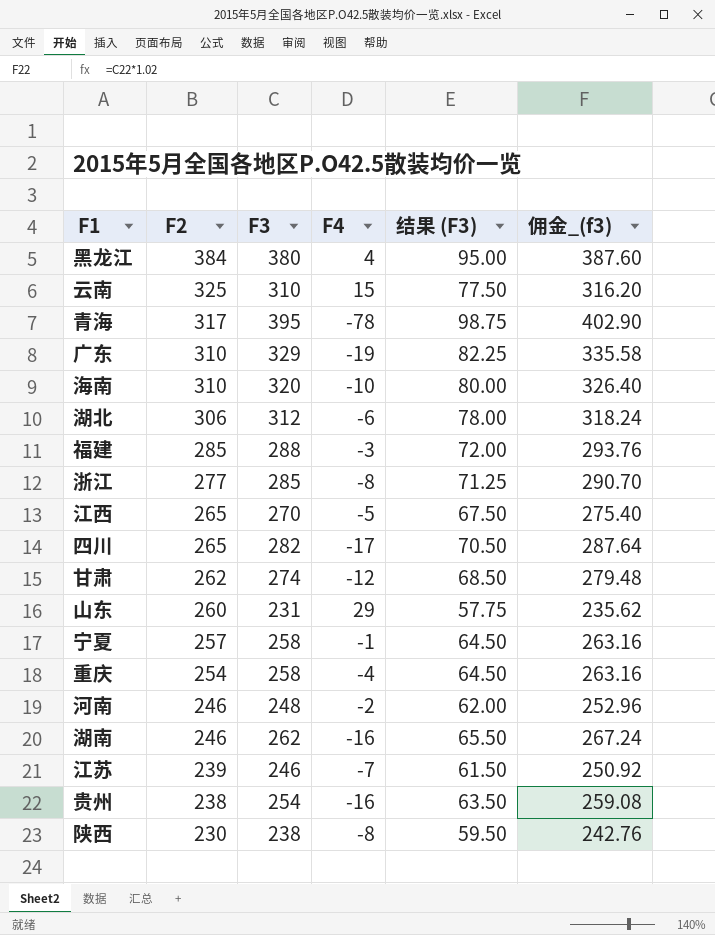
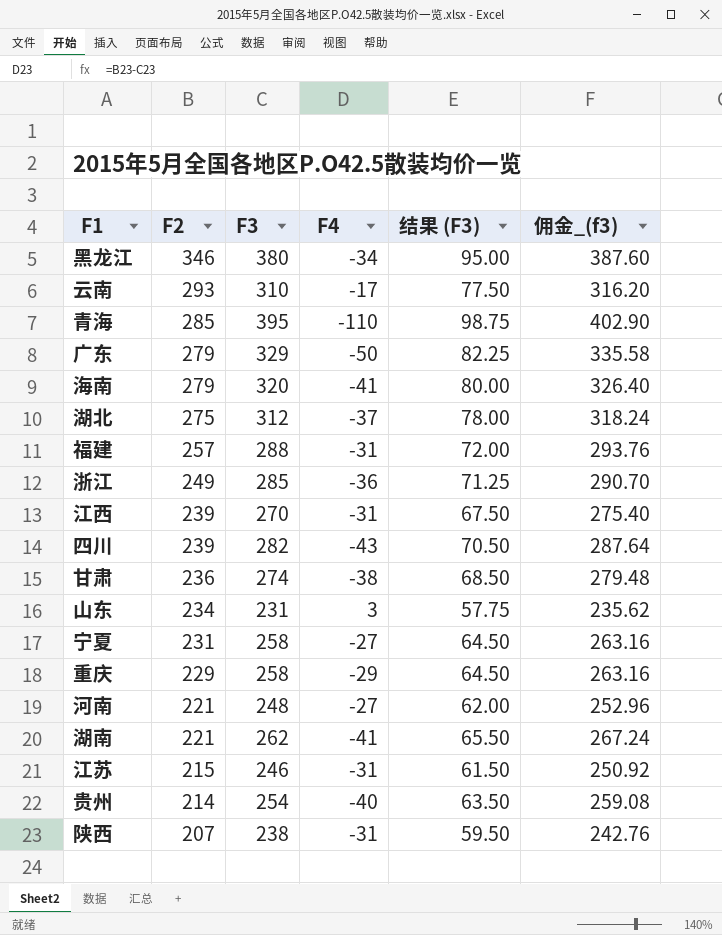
黑龙江 | F2: 384 -> 346
黑龙江 | F4: 4 -> -34
云南 | F2: 325 -> 293
云南 | F4: 15 -> -17
青海 | F2: 317 -> 285
青海 | F4: -78 -> -110
广东 | F2: 310 -> 279
广东 | F4: -19 -> -50
海南 | F2: 310 -> 279
海南 | F4: -10 -> -41
湖北 | F2: 306 -> 275
湖北 | F4: -6 -> -37
福建 | F2: 285 -> 257
福建 | F4: -3 -> -31
浙江 | F2: 277 -> 249
浙江 | F4: -8 -> -36
江西 | F2: 265 -> 239
江西 | F4: -5 -> -31
四川 | F2: 265 -> 239
四川 | F4: -17 -> -43
甘肃 | F2: 262 -> 236
甘肃 | F4: -12 -> -38
山东 | F2: 260 -> 234
山东 | F4: 29 -> 3
宁夏 | F2: 257 -> 231
宁夏 | F4: -1 -> -27
重庆 | F2: 254 -> 229
重庆 | F4: -4 -> -29
河南 | F2: 246 -> 221
河南 | F4: -2 -> -27
湖南 | F2: 246 -> 221
湖南 | F4: -16 -> -41
江苏 | F2: 239 -> 215
江苏 | F4: -7 -> -31
贵州 | F2: 238 -> 214
贵州 | F4: -16 -> -40
陕西 | F2: 230 -> 207
陕西 | F4: -8 -> -31

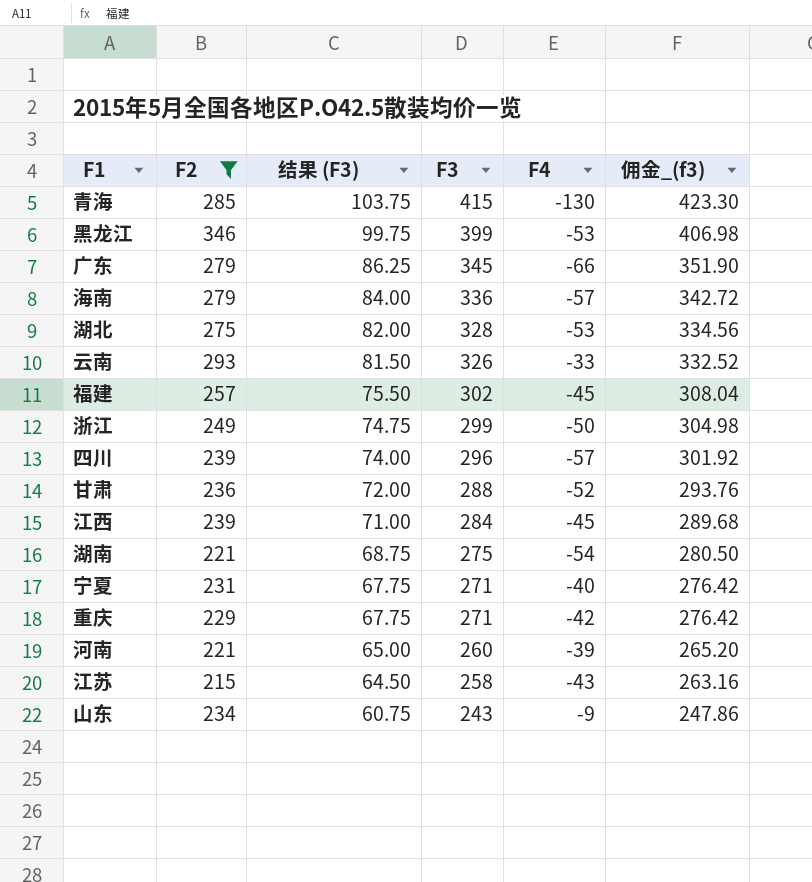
filter: none -> F2 >= 215
row order: F2 descending -> 结果 (F3) descending
column 结果 (F3) | position: 5 -> 3
青海 | 结果 (F3): 98.75 -> 103.75
青海 | F3: 395 -> 415
青海 | F4: -110 -> -130
青海 | 佣金_(f3): 402.90 -> 423.30
黑龙江 | 结果 (F3): 95.00 -> 99.75
黑龙江 | F3: 380 -> 399
黑龙江 | F4: -34 -> -53
黑龙江 | 佣金_(f3): 387.60 -> 406.98
广东 | 结果 (F3): 82.25 -> 86.25
广东 | F3: 329 -> 345
广东 | F4: -50 -> -66
广东 | 佣金_(f3): 335.58 -> 351.90
海南 | 结果 (F3): 80.00 -> 84.00
海南 | F3: 320 -> 336
海南 | F4: -41 -> -57
海南 | 佣金_(f3): 326.40 -> 342.72
湖北 | 结果 (F3): 78.00 -> 82.00
湖北 | F3: 312 -> 328
湖北 | F4: -37 -> -53
湖北 | 佣金_(f3): 318.24 -> 334.56
云南 | 结果 (F3): 77.50 -> 81.50
云南 | F3: 310 -> 326
云南 | F4: -17 -> -33
云南 | 佣金_(f3): 316.20 -> 332.52
福建 | 结果 (F3): 72.00 -> 75.50
福建 | F3: 288 -> 302
福建 | F4: -31 -> -45
福建 | 佣金_(f3): 293.76 -> 308.04
浙江 | 结果 (F3): 71.25 -> 74.75
浙江 | F3: 285 -> 299
浙江 | F4: -36 -> -50
浙江 | 佣金_(f3): 290.70 -> 304.98
四川 | 结果 (F3): 70.50 -> 74.00
四川 | F3: 282 -> 296
四川 | F4: -43 -> -57
四川 | 佣金_(f3): 287.64 -> 301.92
甘肃 | 结果 (F3): 68.50 -> 72.00
甘肃 | F3: 274 -> 288
甘肃 | F4: -38 -> -52
甘肃 | 佣金_(f3): 279.48 -> 293.76
江西 | 结果 (F3): 67.50 -> 71.00
江西 | F3: 270 -> 284
江西 | F4: -31 -> -45
江西 | 佣金_(f3): 275.40 -> 289.68
湖南 | 结果 (F3): 65.50 -> 68.75
湖南 | F3: 262 -> 275
湖南 | F4: -41 -> -54
湖南 | 佣金_(f3): 267.24 -> 280.50
宁夏 | 结果 (F3): 64.50 -> 67.75
宁夏 | F3: 258 -> 271
宁夏 | F4: -27 -> -40
宁夏 | 佣金_(f3): 263.16 -> 276.42
重庆 | 结果 (F3): 64.50 -> 67.75
重庆 | F3: 258 -> 271
重庆 | F4: -29 -> -42
重庆 | 佣金_(f3): 263.16 -> 276.42
河南 | 结果 (F3): 62.00 -> 65.00
河南 | F3: 248 -> 260
河南 | F4: -27 -> -39
河南 | 佣金_(f3): 252.96 -> 265.20
江苏 | 结果 (F3): 61.50 -> 64.50
江苏 | F3: 246 -> 258
江苏 | F4: -31 -> -43
江苏 | 佣金_(f3): 250.92 -> 263.16
山东 | 结果 (F3): 57.75 -> 60.75
山东 | F3: 231 -> 243
山东 | F4: 3 -> -9
山东 | 佣金_(f3): 235.62 -> 247.86

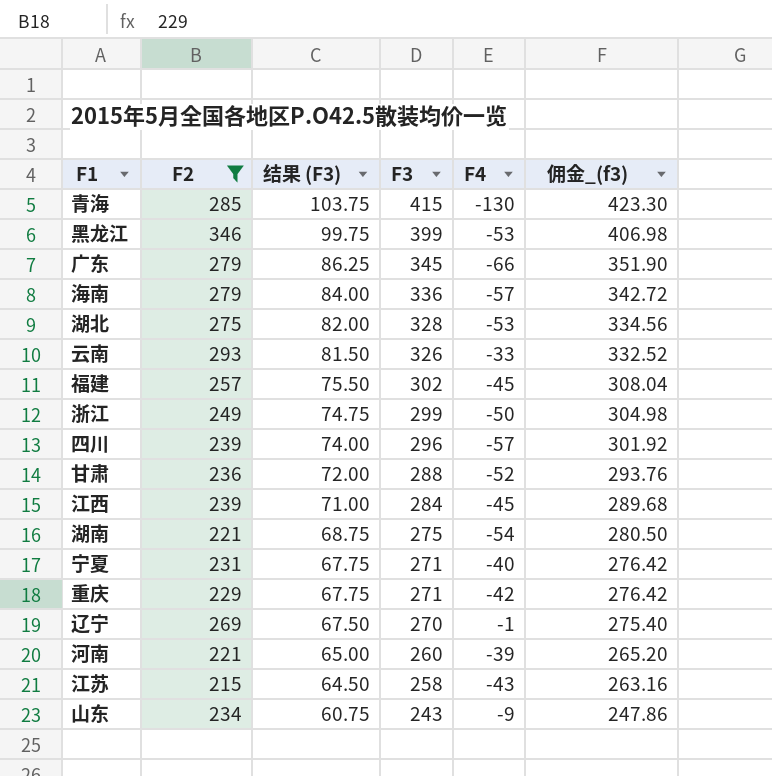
row 辽宁: none -> 269 | 67.50 | 270 | -1 | 275.40

